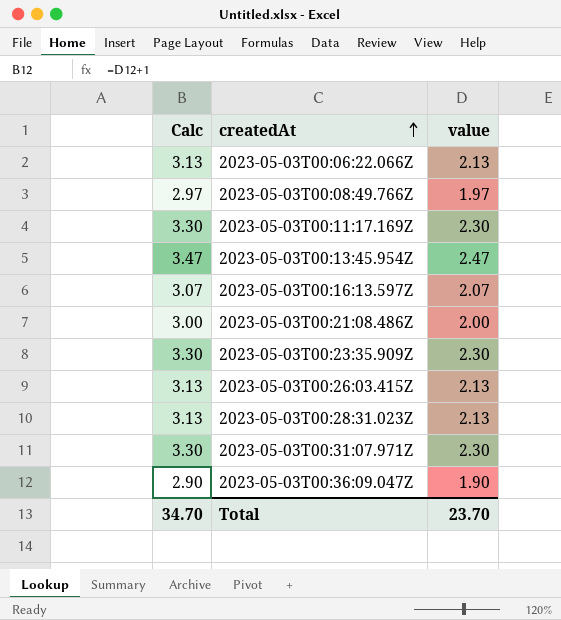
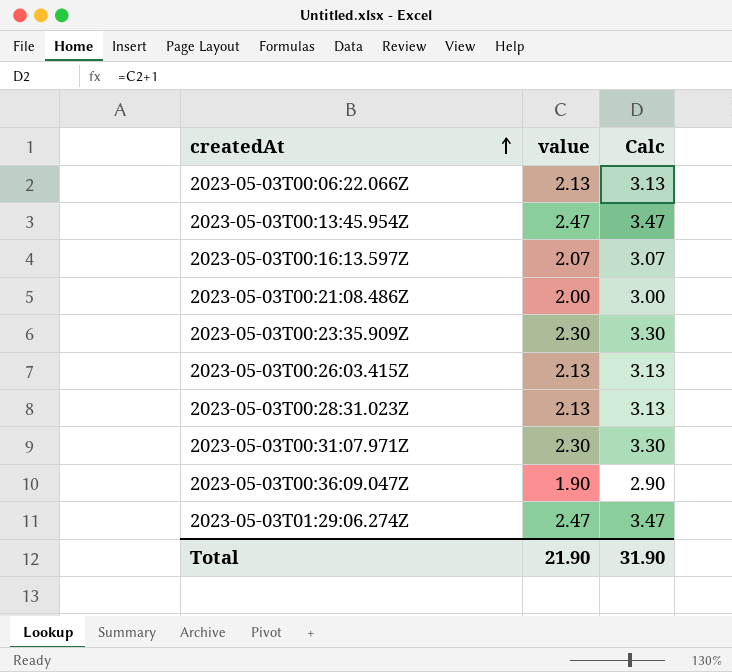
column Calc | position: 1 -> 3
row 2023-05-03T00:08:49.766Z: 2.97 | 1.97 -> none
row 2023-05-03T00:11:17.169Z: 3.30 | 2.30 -> none
row 2023-05-03T01:29:06.274Z: none -> 2.47 | 3.47
Total | value: 23.70 -> 21.90
Total | Calc: 34.70 -> 31.90

